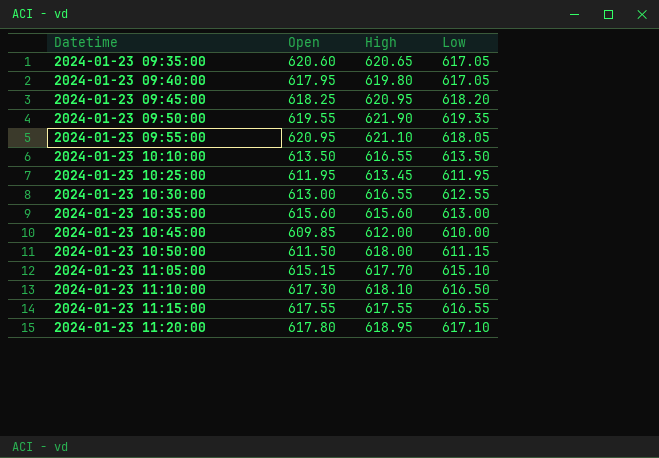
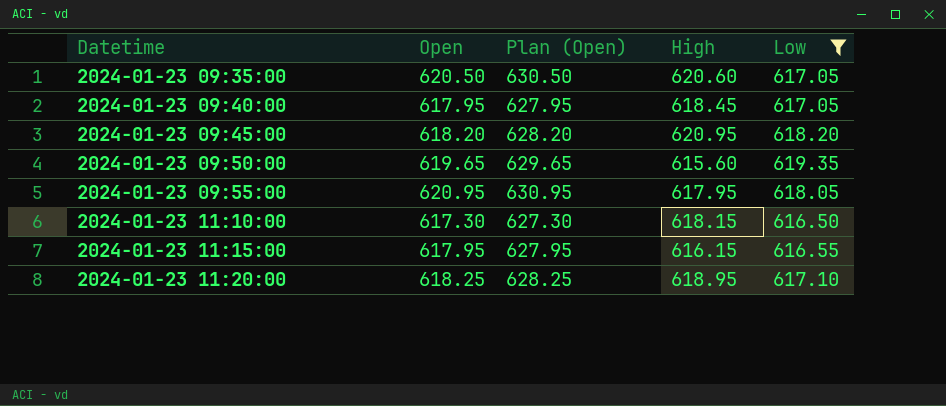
filter: none -> Low >= 616.50
column Plan (Open) | formula: none -> [Open] + 10
2024-01-23 09:35:00 | Open: 620.60 -> 620.50
2024-01-23 09:35:00 | High: 620.65 -> 620.60
2024-01-23 09:40:00 | High: 619.80 -> 618.45
2024-01-23 09:45:00 | Open: 618.25 -> 618.20
2024-01-23 09:50:00 | Open: 619.55 -> 619.65
2024-01-23 09:50:00 | High: 621.90 -> 615.60
2024-01-23 09:55:00 | High: 621.10 -> 617.95
2024-01-23 11:10:00 | High: 618.10 -> 618.15
2024-01-23 11:15:00 | Open: 617.55 -> 617.95
2024-01-23 11:15:00 | High: 617.55 -> 616.15
2024-01-23 11:20:00 | Open: 617.80 -> 618.25

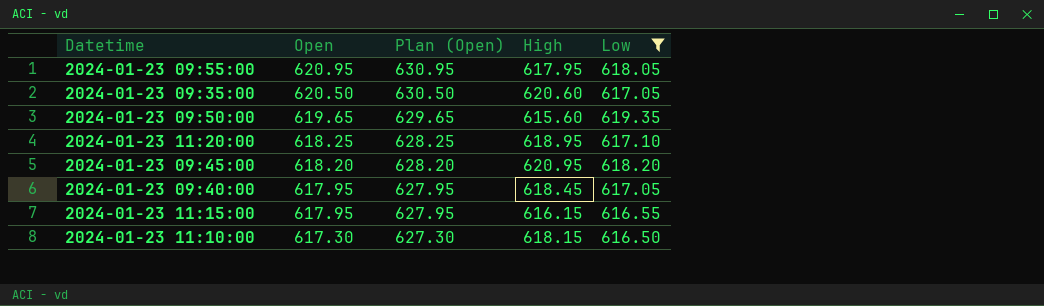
row order: Datetime ascending -> Open descending

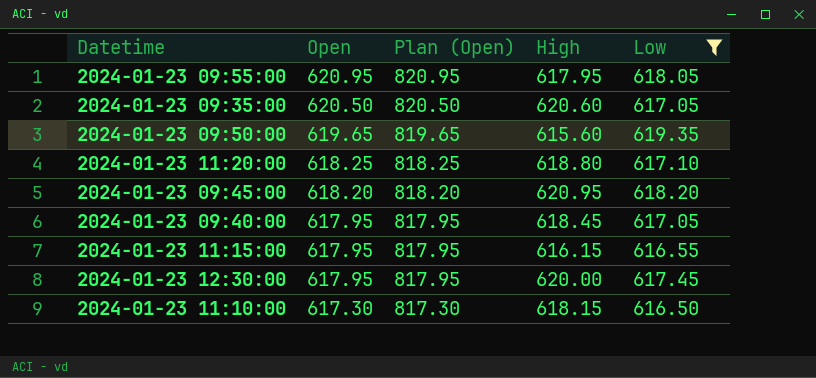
column Plan (Open) | formula: [Open] + 10 -> [Open] + 200
2024-01-23 11:20:00 | High: 618.95 -> 618.80
row 2024-01-23 12:30:00: none -> 617.95 | 817.95 | 620.00 | 617.45

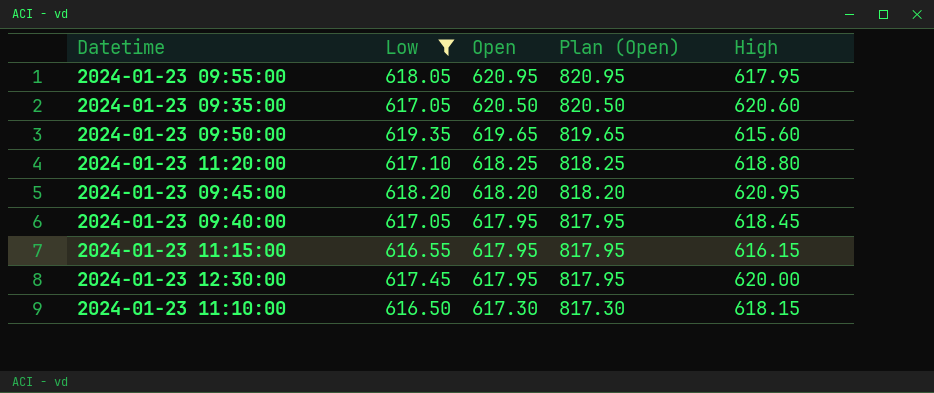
column Low | position: 5 -> 2

